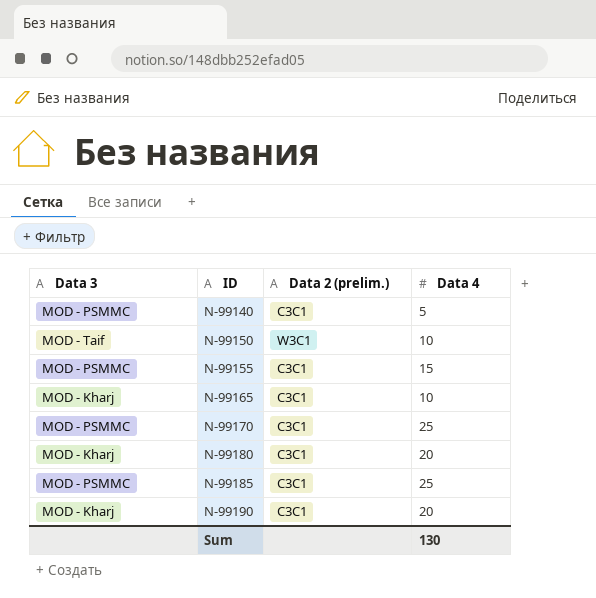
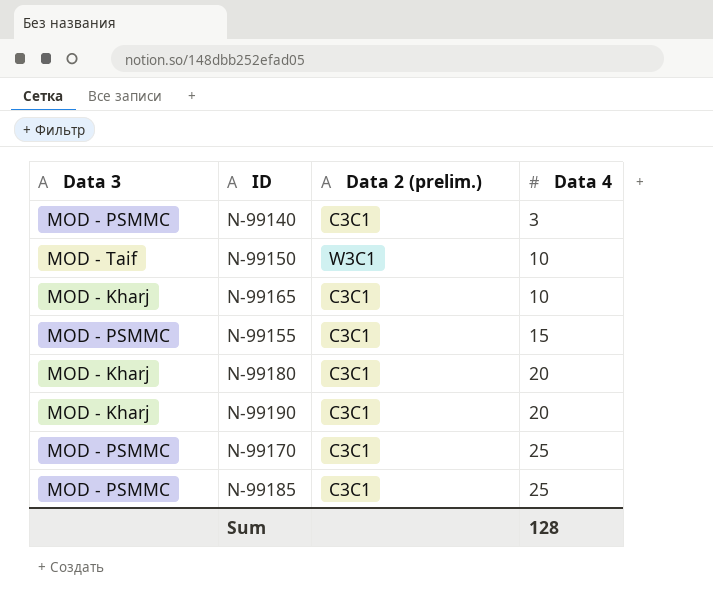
row order: ID ascending -> Data 4 ascending
N-99140 | Data 4: 5 -> 3
Sum | Data 4: 130 -> 128

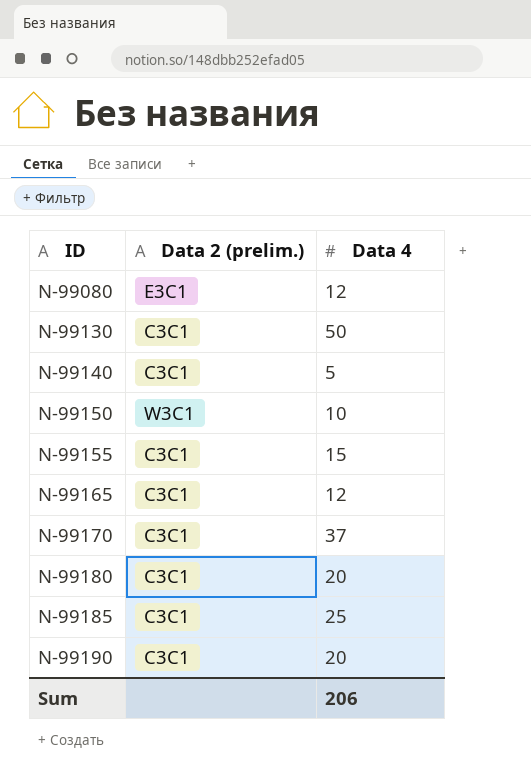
row order: Data 4 ascending -> ID ascending
column Data 3 | position: 1 -> none
row N-99080: none -> E3C1 | 12
row N-99130: none -> C3C1 | 50
N-99140 | Data 4: 3 -> 5
N-99165 | Data 4: 10 -> 12
N-99170 | Data 4: 25 -> 37
Sum | Data 4: 128 -> 206

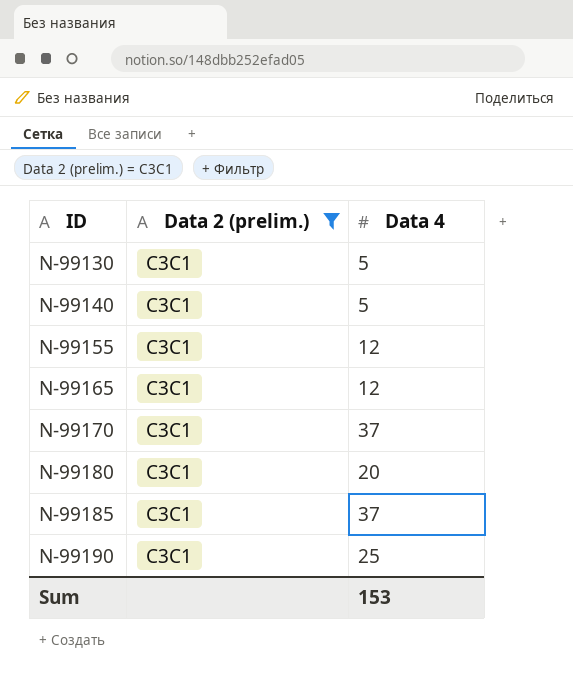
filter: none -> Data 2 (prelim.) = C3C1
N-99130 | Data 4: 50 -> 5
N-99155 | Data 4: 15 -> 12
N-99185 | Data 4: 25 -> 37
N-99190 | Data 4: 20 -> 25
Sum | Data 4: 206 -> 153

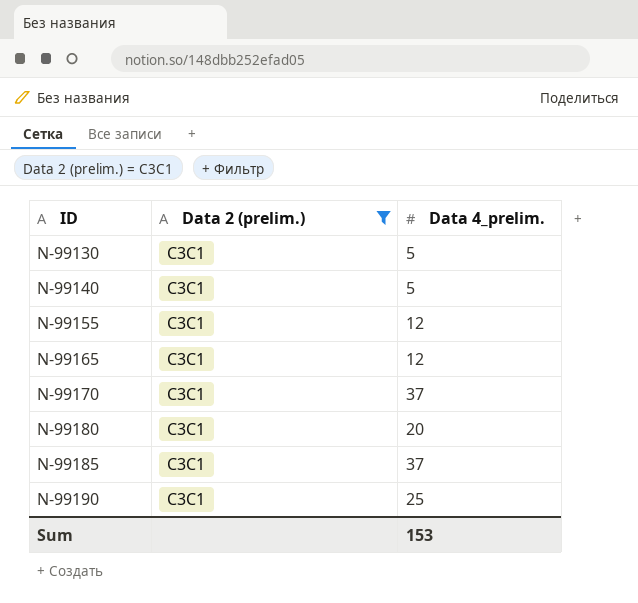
column name: Data 4 -> Data 4_prelim.

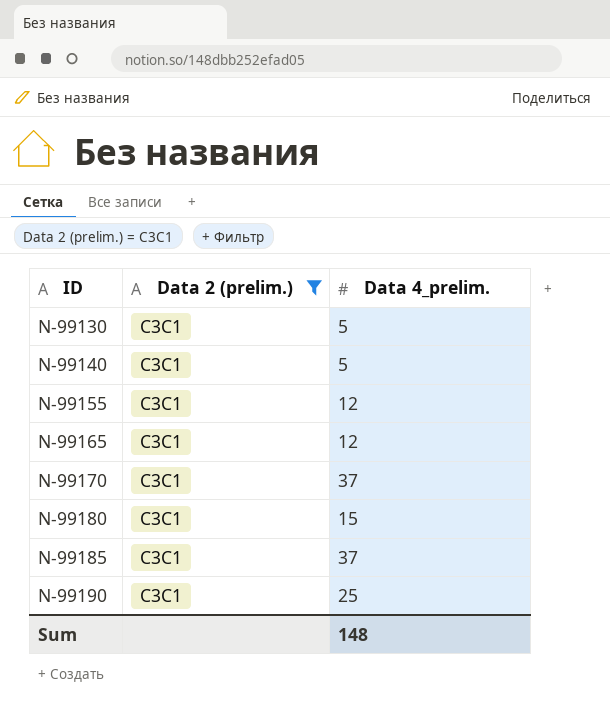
N-99180 | Data 4_prelim.: 20 -> 15
Sum | Data 4_prelim.: 153 -> 148

